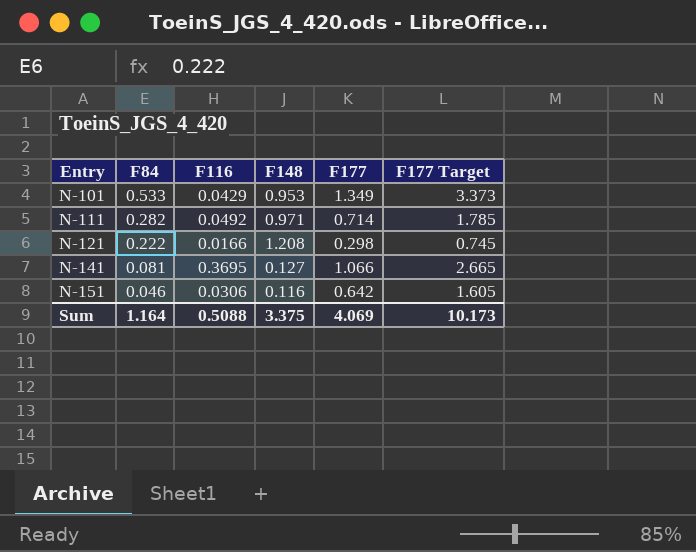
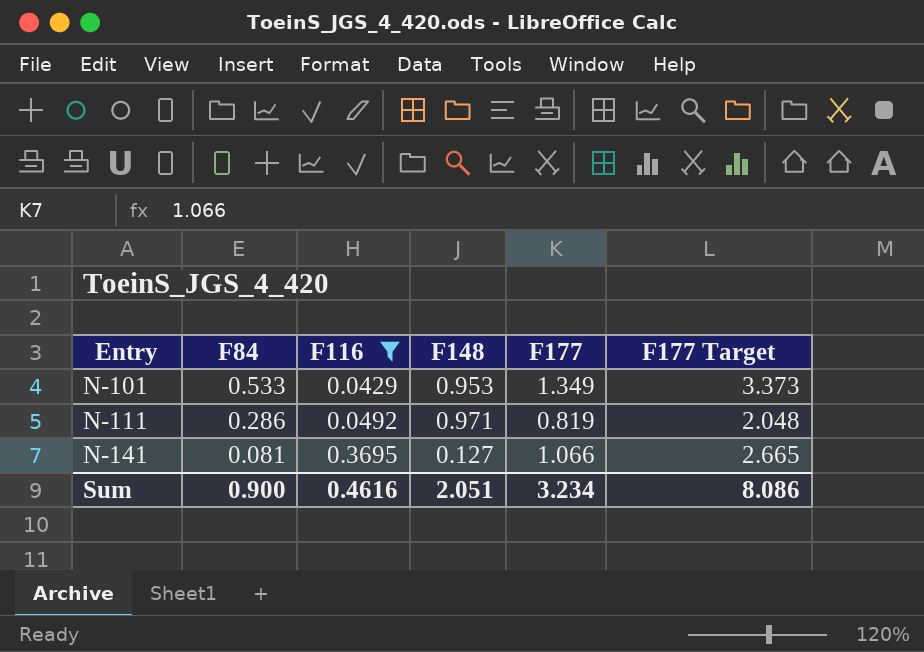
filter: none -> F116 >= 0.0429
N-111 | F84: 0.282 -> 0.286
N-111 | F177: 0.714 -> 0.819
N-111 | F177 Target: 1.785 -> 2.048
Sum | F84: 1.164 -> 0.900
Sum | F116: 0.5088 -> 0.4616
Sum | F148: 3.375 -> 2.051
Sum | F177: 4.069 -> 3.234
Sum | F177 Target: 10.173 -> 8.086

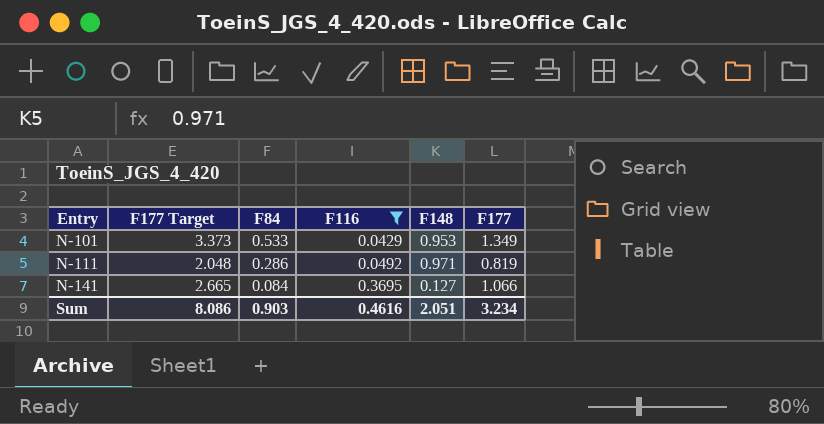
column F177 Target | position: 6 -> 2
N-141 | F84: 0.081 -> 0.084
Sum | F84: 0.900 -> 0.903

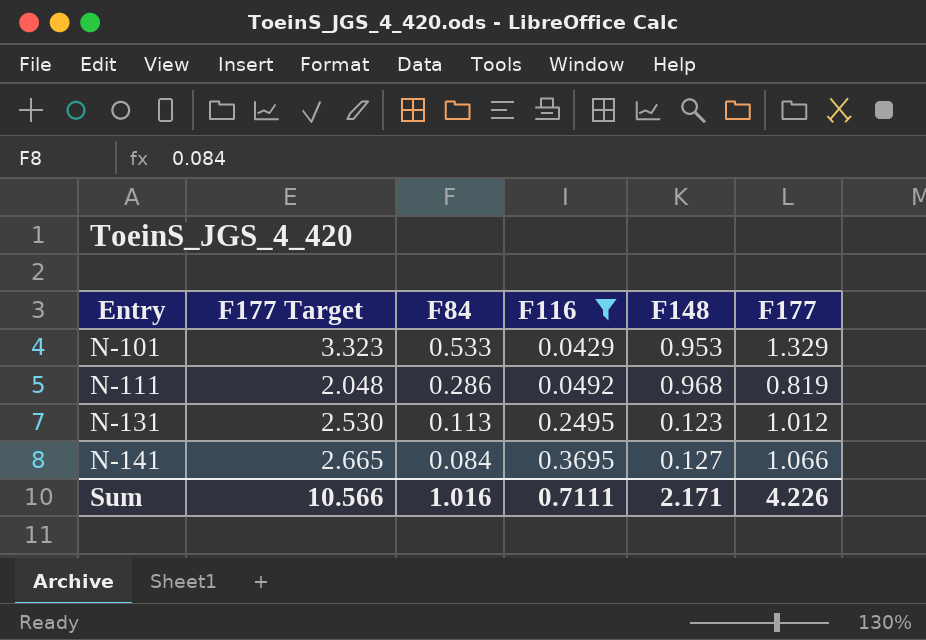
N-101 | F177 Target: 3.373 -> 3.323
N-101 | F177: 1.349 -> 1.329
N-111 | F148: 0.971 -> 0.968
row N-131: none -> 2.530 | 0.113 | 0.2495 | 0.123 | 1.012
Sum | F177 Target: 8.086 -> 10.566
Sum | F84: 0.903 -> 1.016
Sum | F116: 0.4616 -> 0.7111
Sum | F148: 2.051 -> 2.171
Sum | F177: 3.234 -> 4.226

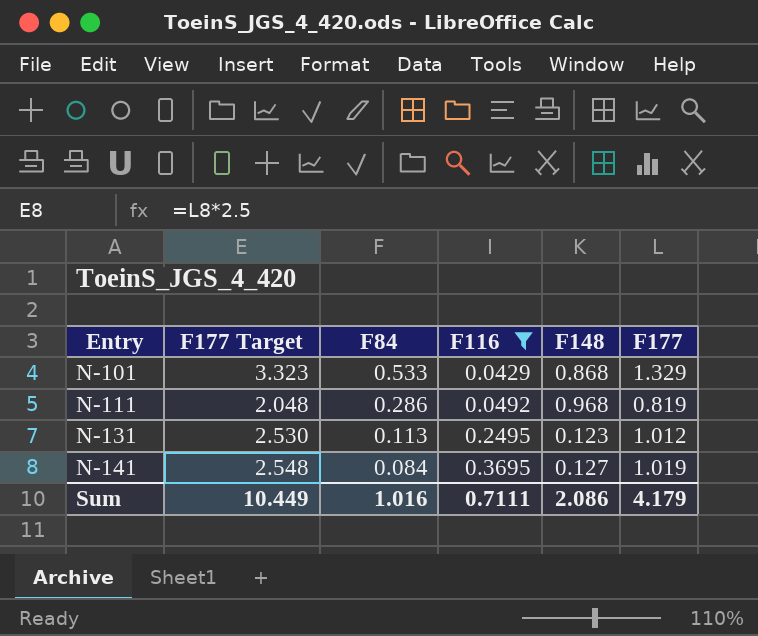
N-101 | F148: 0.953 -> 0.868
N-141 | F177 Target: 2.665 -> 2.548
N-141 | F177: 1.066 -> 1.019
Sum | F177 Target: 10.566 -> 10.449
Sum | F148: 2.171 -> 2.086
Sum | F177: 4.226 -> 4.179

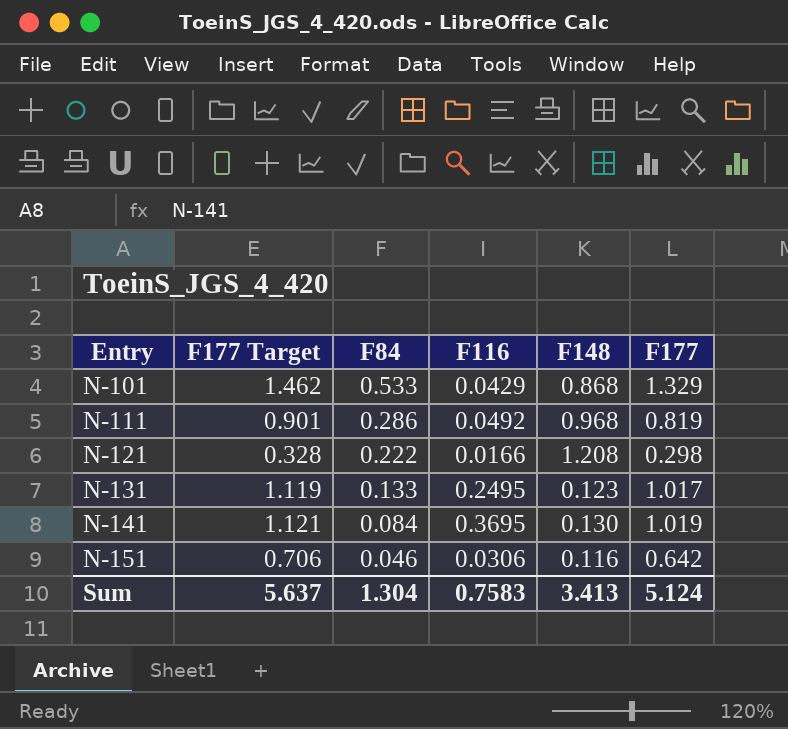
filter: F116 >= 0.0429 -> none
column F177 Target | formula: [F177] * 2.5 -> [F177] * 1.1
N-131 | F84: 0.113 -> 0.133
N-131 | F177: 1.012 -> 1.017
N-141 | F148: 0.127 -> 0.130
Sum | F177 Target: 10.449 -> 5.637
Sum | F84: 1.016 -> 1.304
Sum | F116: 0.7111 -> 0.7583
Sum | F148: 2.086 -> 3.413
Sum | F177: 4.179 -> 5.124

